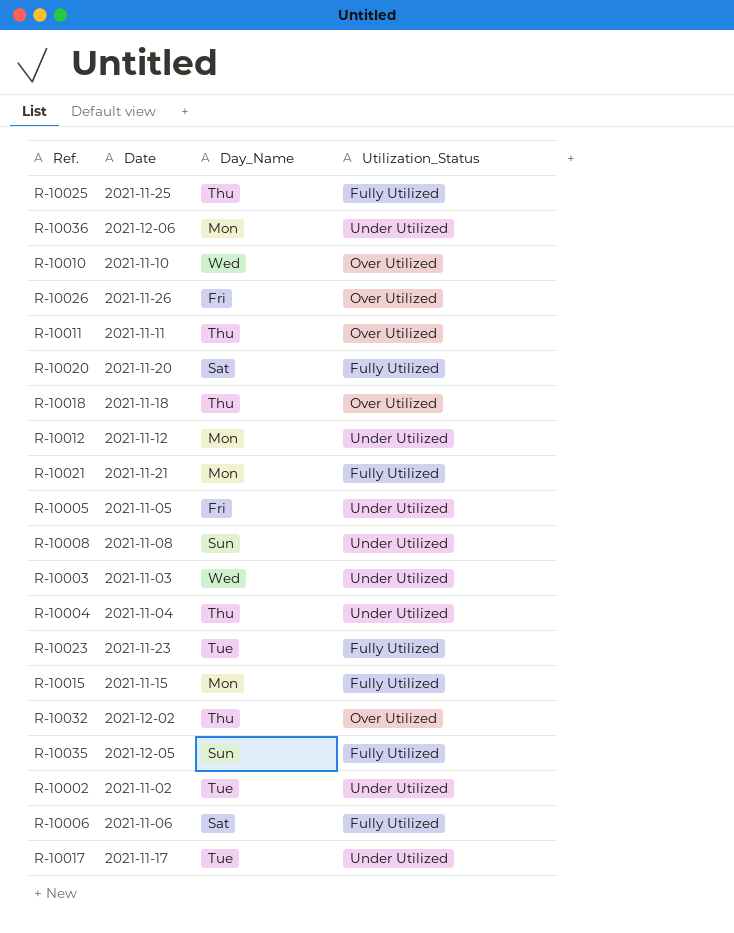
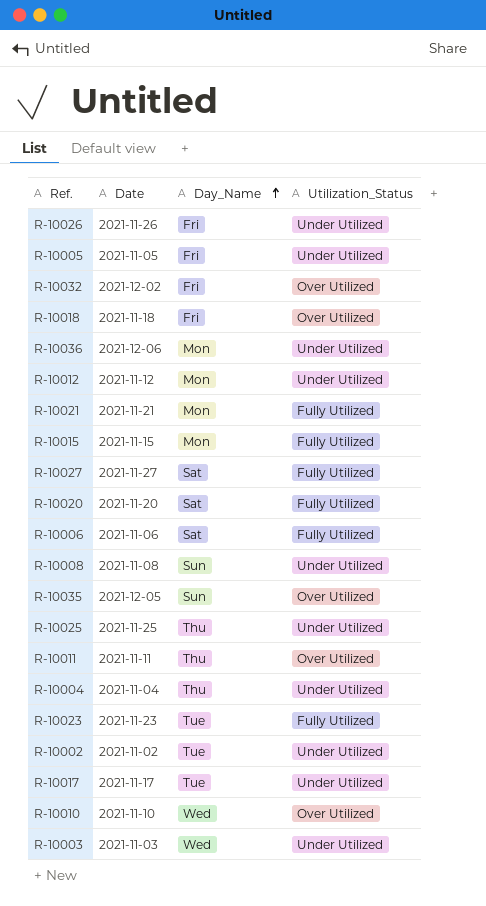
row order: none -> Day_Name ascending
R-10026 | Utilization_Status: Over Utilized -> Under Utilized
R-10032 | Day_Name: Thu -> Fri
R-10018 | Day_Name: Thu -> Fri
row R-10027: none -> 2021-11-27 | Sat | Fully Utilized
R-10035 | Utilization_Status: Fully Utilized -> Over Utilized
R-10025 | Utilization_Status: Fully Utilized -> Under Utilized

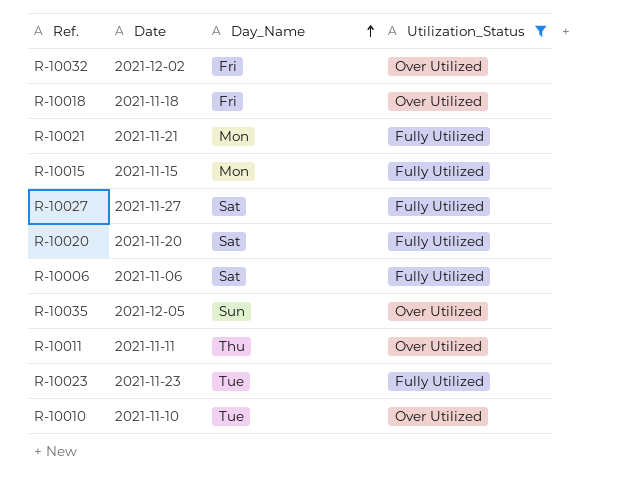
filter: none -> Utilization_Status != Under Utilized
R-10010 | Day_Name: Wed -> Tue

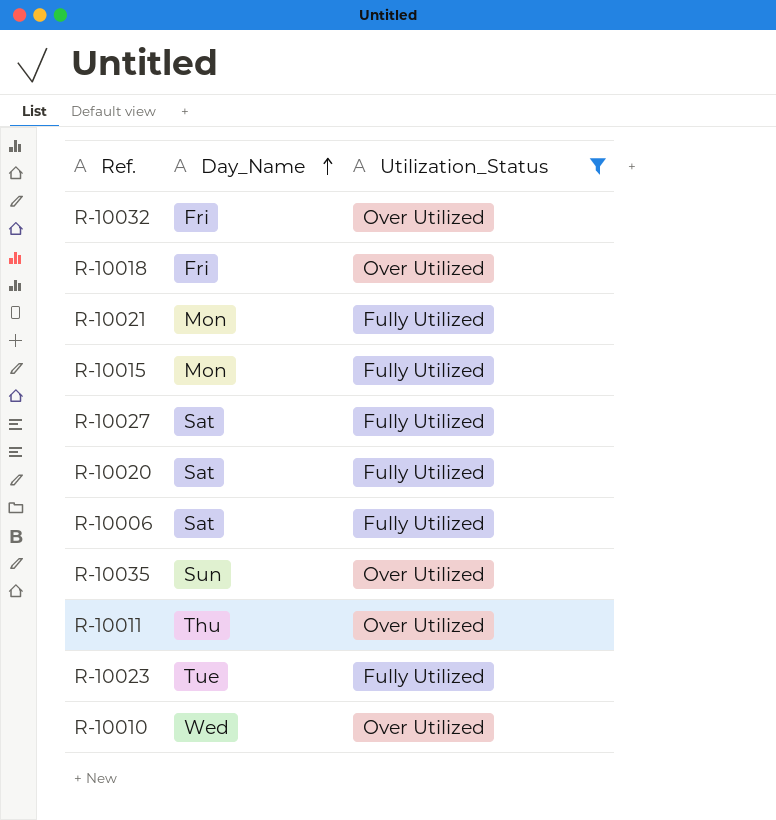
column Date | position: 2 -> none
R-10010 | Day_Name: Tue -> Wed

